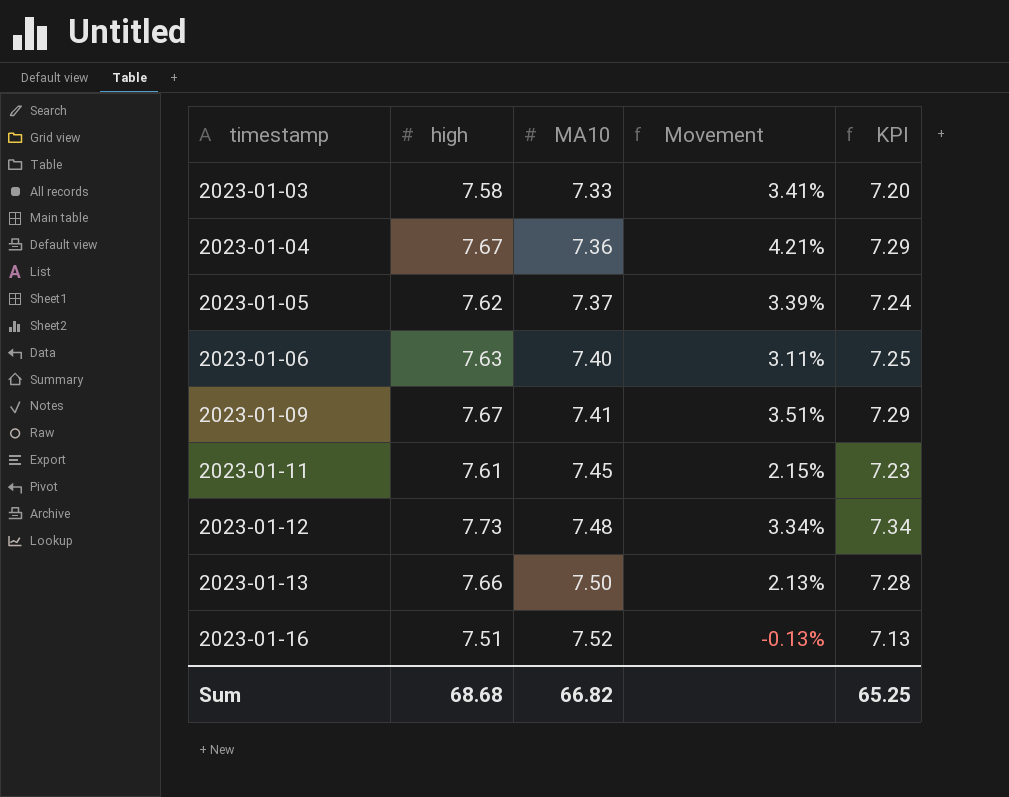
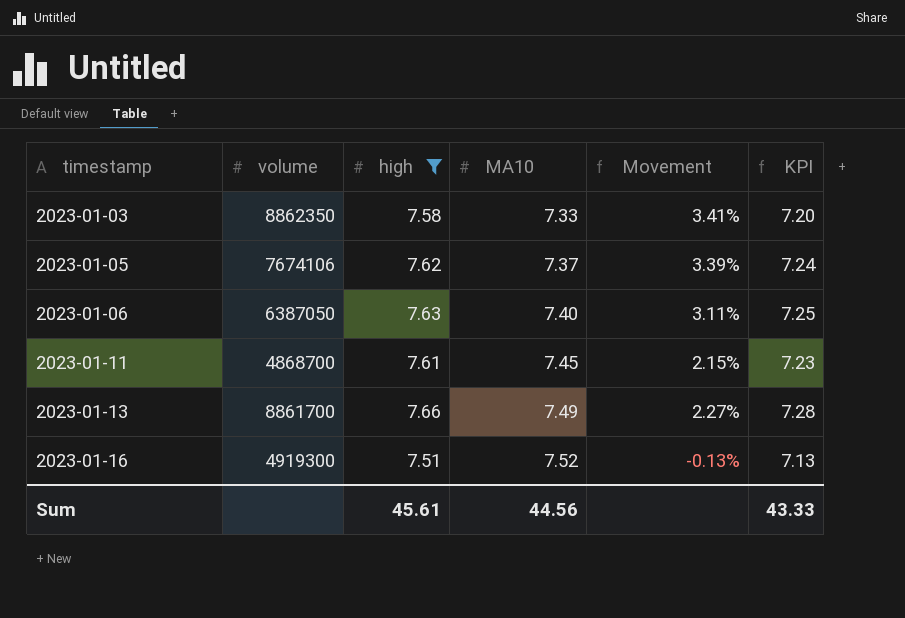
filter: none -> high <= 7.66
column volume | position: none -> 2
2023-01-13 | MA10: 7.50 -> 7.49
2023-01-13 | Movement: 2.13% -> 2.27%
Sum | high: 68.68 -> 45.61
Sum | MA10: 66.82 -> 44.56
Sum | KPI: 65.25 -> 43.33

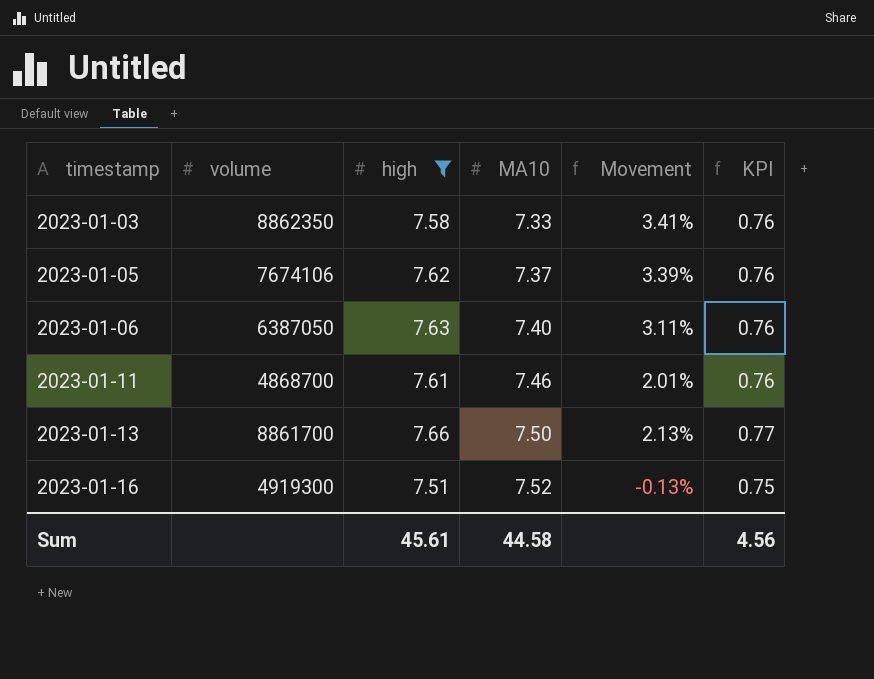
column KPI | formula: [high] * 0.95 -> [high] * 0.1
2023-01-11 | MA10: 7.45 -> 7.46
2023-01-11 | Movement: 2.15% -> 2.01%
2023-01-13 | MA10: 7.49 -> 7.50
2023-01-13 | Movement: 2.27% -> 2.13%
Sum | MA10: 44.56 -> 44.58
Sum | KPI: 43.33 -> 4.56

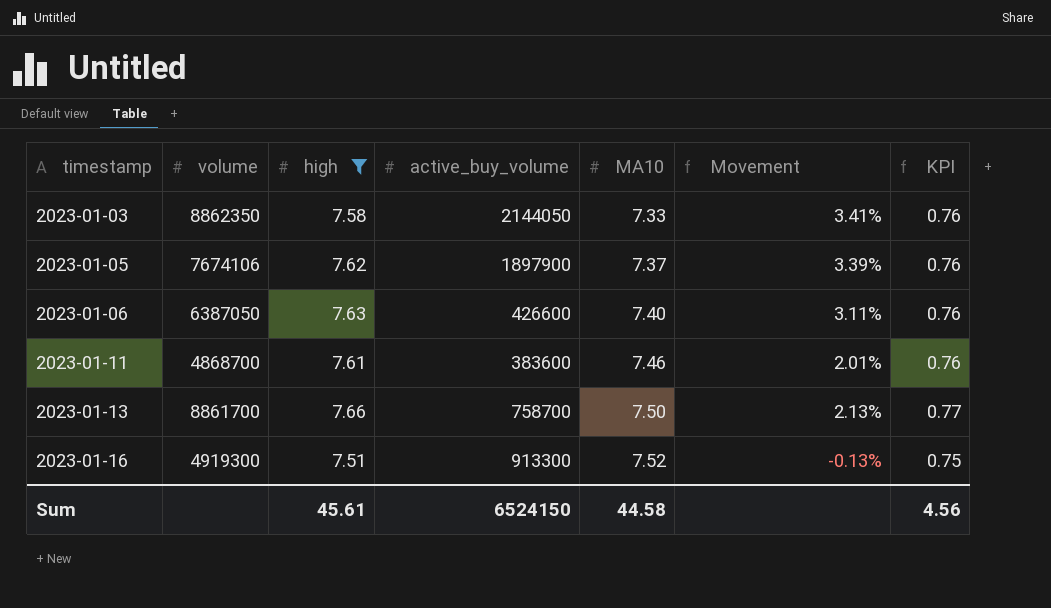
column active_buy_volume | position: none -> 4

